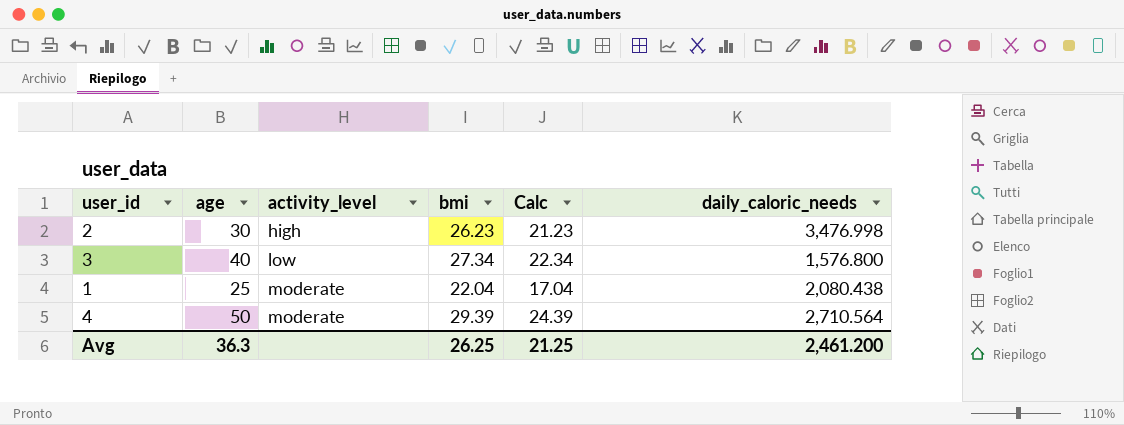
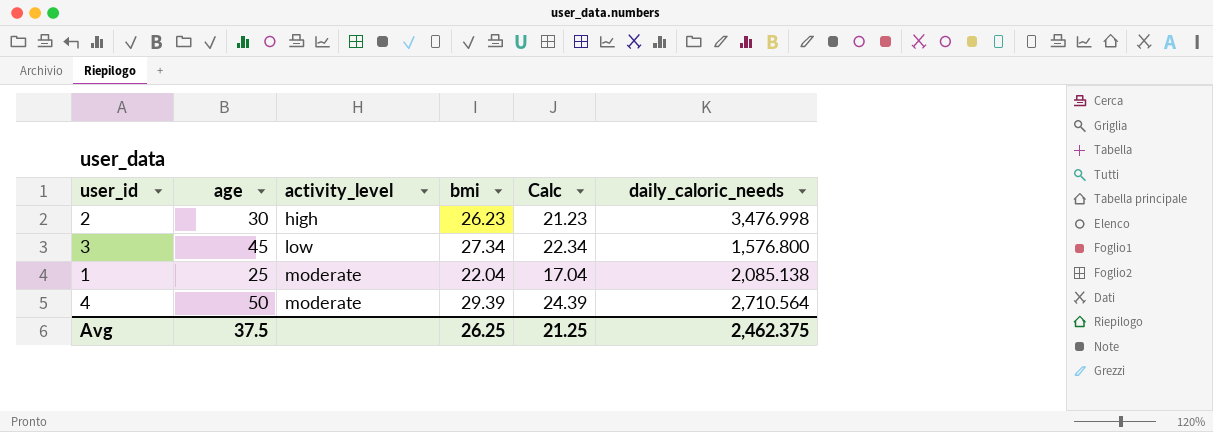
3 | age: 40 -> 45
1 | daily_caloric_needs: 2,080.438 -> 2,085.138
Avg | age: 36.3 -> 37.5
Avg | daily_caloric_needs: 2,461.200 -> 2,462.375

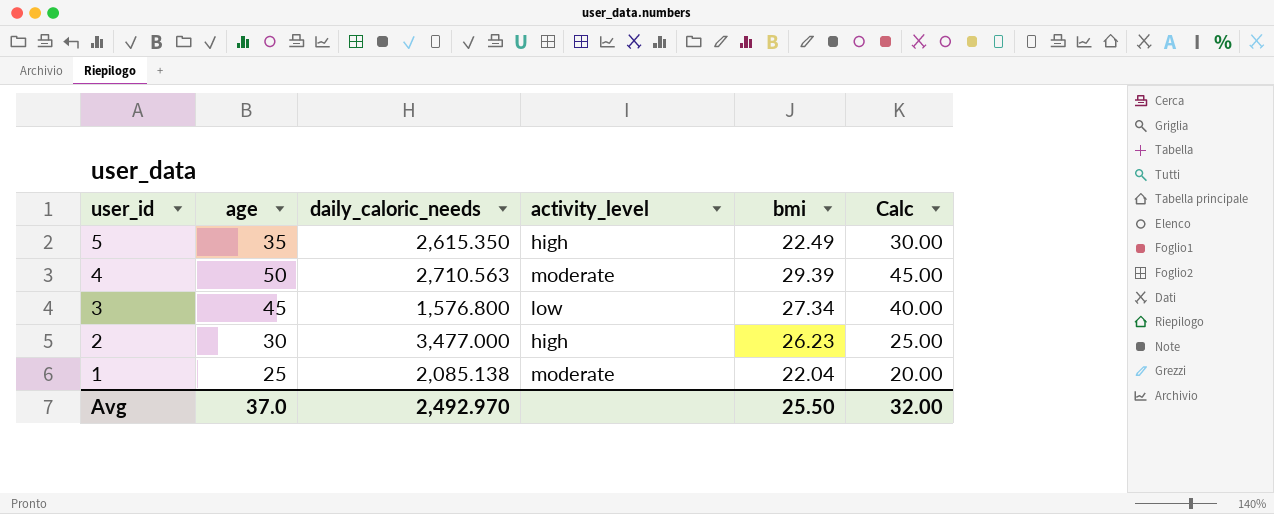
row order: activity_level ascending -> user_id descending
column daily_caloric_needs | position: 6 -> 3
column Calc | formula: [bmi] - 5 -> [age] - 5
row 5: none -> 35 | 2,615.350 | high | 22.49 | 30.00
4 | daily_caloric_needs: 2,710.564 -> 2,710.563
2 | daily_caloric_needs: 3,476.998 -> 3,477.000
Avg | age: 37.5 -> 37.0
Avg | daily_caloric_needs: 2,462.375 -> 2,492.970
Avg | bmi: 26.25 -> 25.50
Avg | Calc: 21.25 -> 32.00

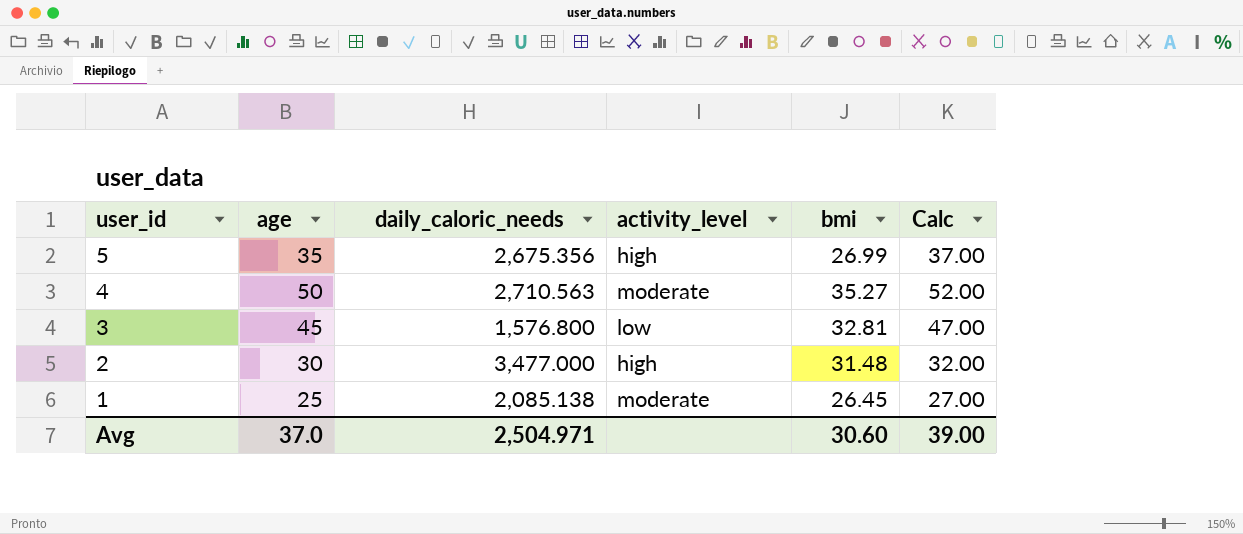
column Calc | formula: [age] - 5 -> [age] + 2
5 | daily_caloric_needs: 2,615.350 -> 2,675.356
5 | bmi: 22.49 -> 26.99
4 | bmi: 29.39 -> 35.27
3 | bmi: 27.34 -> 32.81
2 | bmi: 26.23 -> 31.48
1 | bmi: 22.04 -> 26.45
Avg | daily_caloric_needs: 2,492.970 -> 2,504.971
Avg | bmi: 25.50 -> 30.60
Avg | Calc: 32.00 -> 39.00

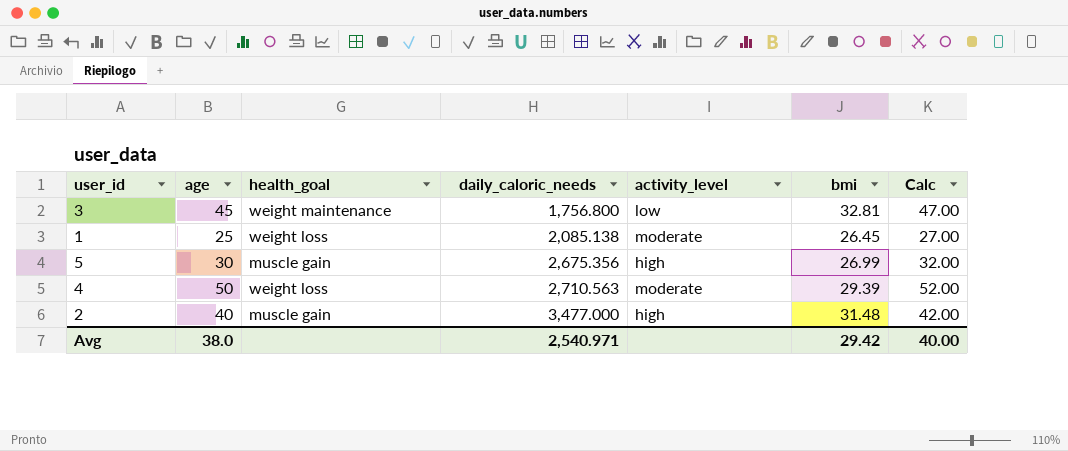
row order: user_id descending -> daily_caloric_needs ascending
column health_goal | position: none -> 3
3 | daily_caloric_needs: 1,576.800 -> 1,756.800
5 | age: 35 -> 30
5 | Calc: 37.00 -> 32.00
4 | bmi: 35.27 -> 29.39
2 | age: 30 -> 40
2 | Calc: 32.00 -> 42.00
Avg | age: 37.0 -> 38.0
Avg | daily_caloric_needs: 2,504.971 -> 2,540.971
Avg | bmi: 30.60 -> 29.42
Avg | Calc: 39.00 -> 40.00

